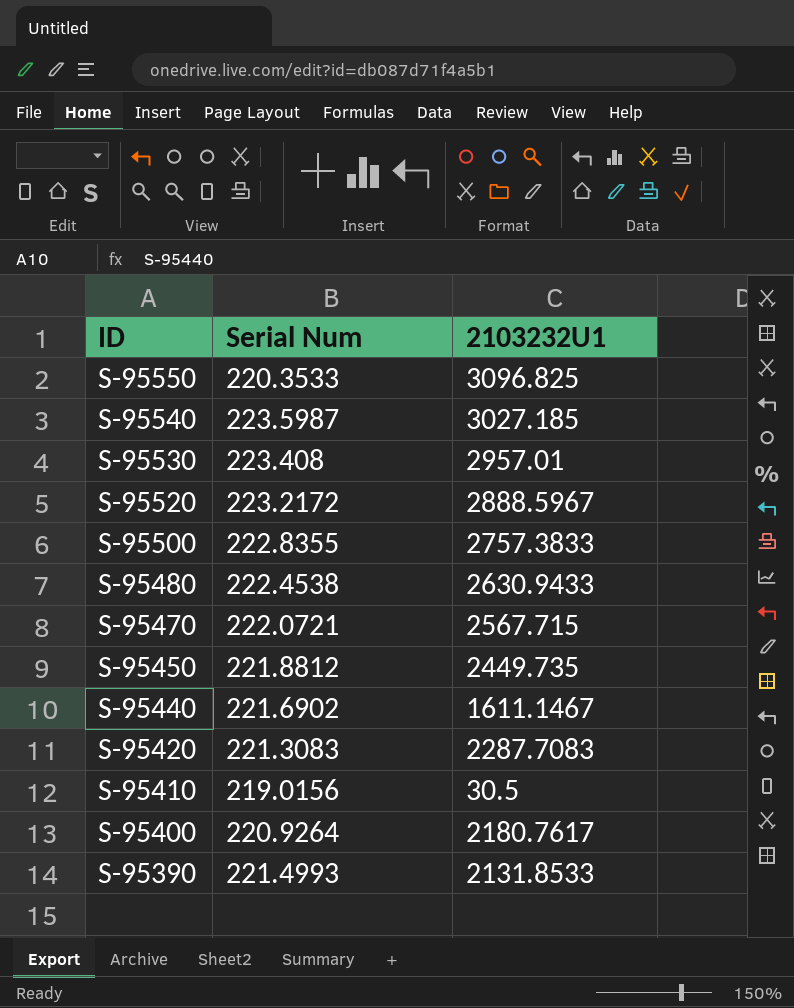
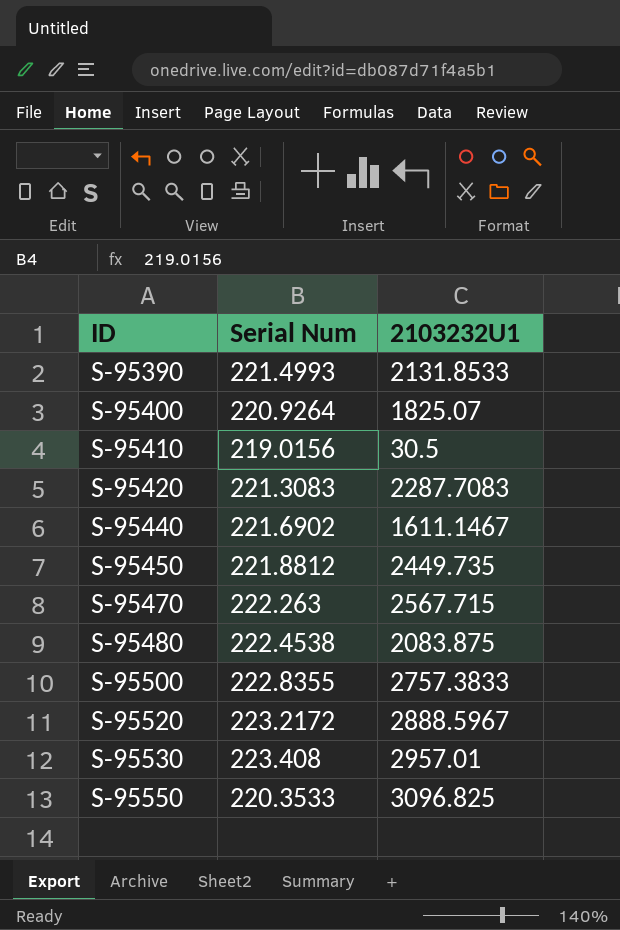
row order: ID descending -> ID ascending
row S-95540: 223.5987 | 3027.185 -> none
S-95400 | 2103232U1: 2180.7617 -> 1825.07
S-95470 | Serial Num: 222.0721 -> 222.263
S-95480 | 2103232U1: 2630.9433 -> 2083.875

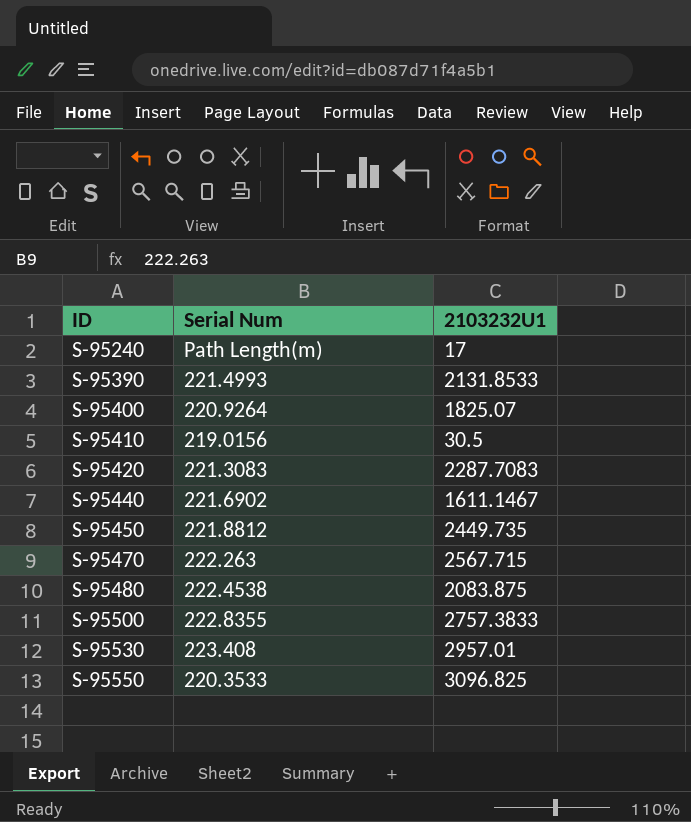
row S-95520: 223.2172 | 2888.5967 -> none
row S-95240: none -> Path Length(m) | 17

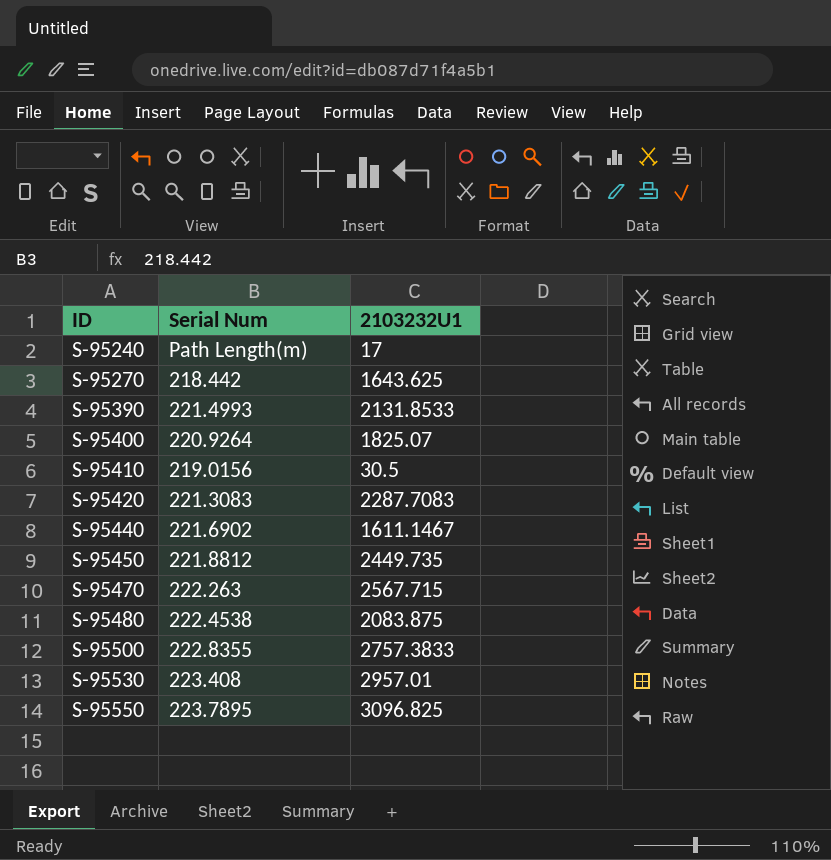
row S-95270: none -> 218.442 | 1643.625
S-95550 | Serial Num: 220.3533 -> 223.7895

